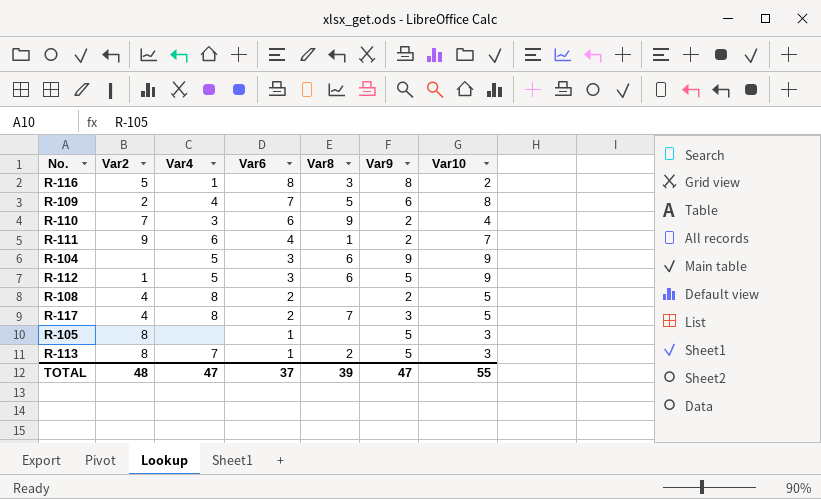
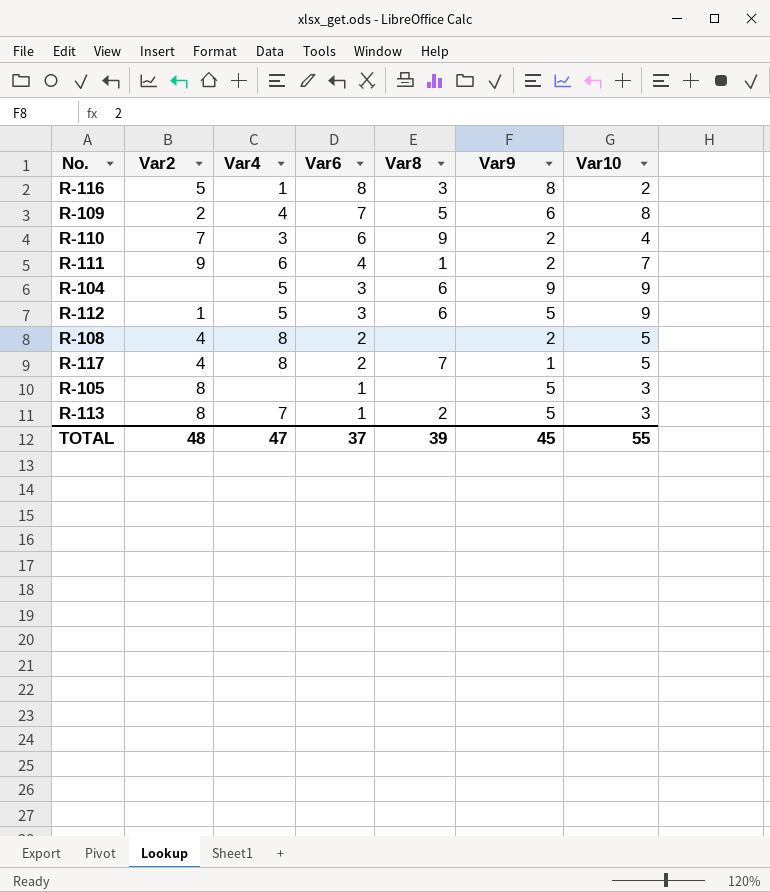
R-117 | Var9: 3 -> 1
TOTAL | Var9: 47 -> 45

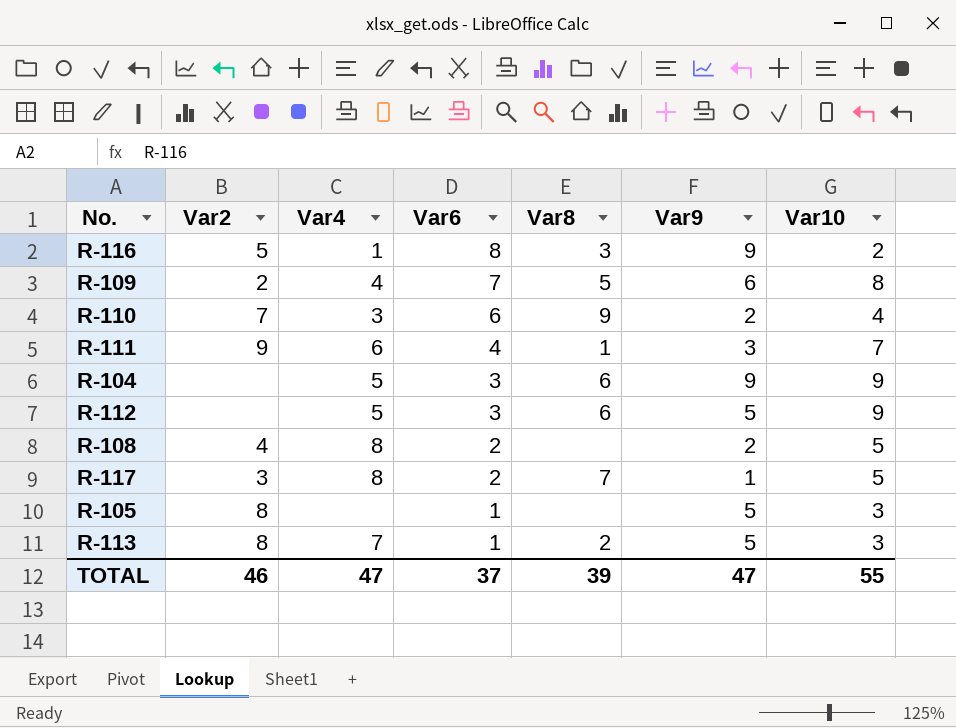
R-116 | Var9: 8 -> 9
R-111 | Var9: 2 -> 3
R-112 | Var2: 1 -> none
R-117 | Var2: 4 -> 3
TOTAL | Var2: 48 -> 46
TOTAL | Var9: 45 -> 47

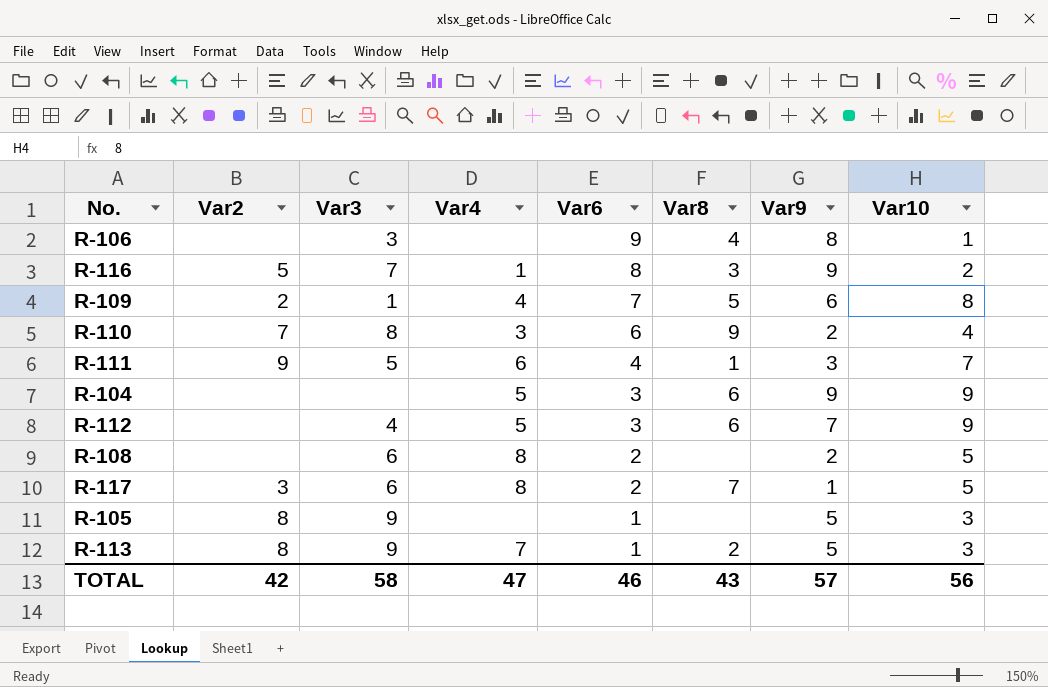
column Var3 | position: none -> 3
row R-106: none -> none | 3 | none | 9 | 4 | 8 | 1
R-112 | Var9: 5 -> 7
R-108 | Var2: 4 -> none
TOTAL | Var2: 46 -> 42
TOTAL | Var6: 37 -> 46
TOTAL | Var8: 39 -> 43
TOTAL | Var9: 47 -> 57
TOTAL | Var10: 55 -> 56

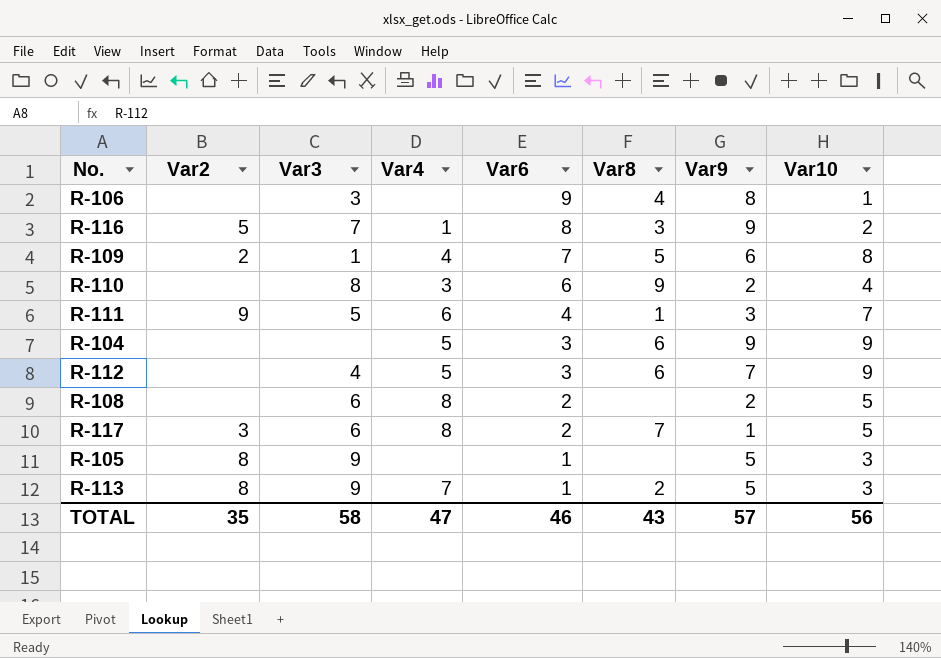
R-110 | Var2: 7 -> none
TOTAL | Var2: 42 -> 35

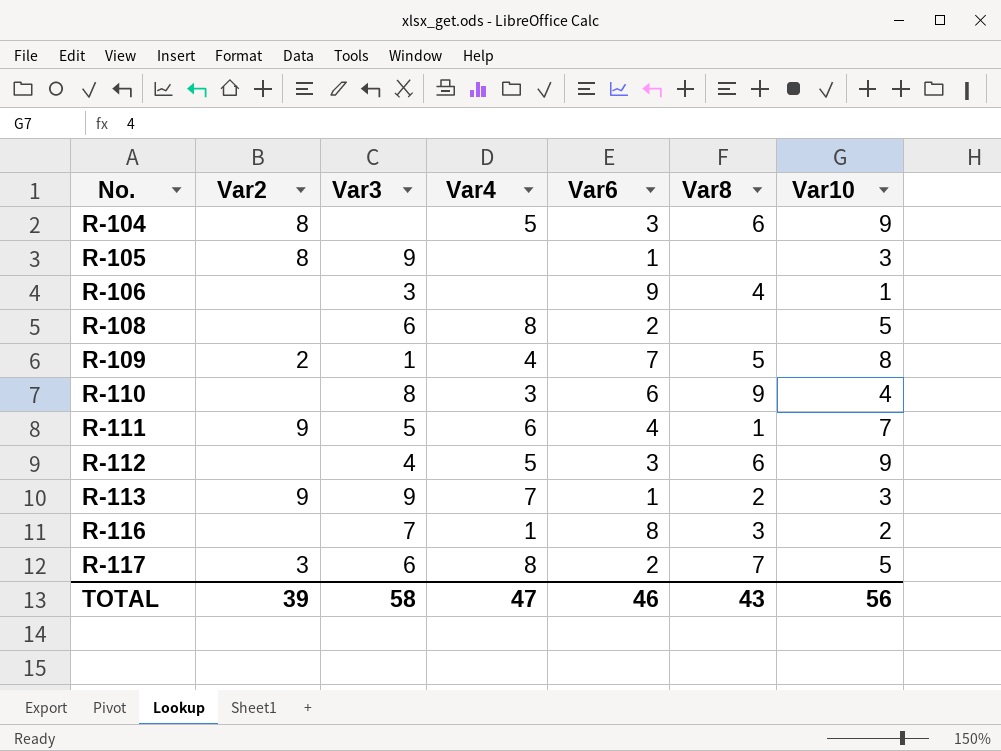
row order: Var6 descending -> No. ascending
column Var9 | position: 7 -> none
R-104 | Var2: none -> 8
R-113 | Var2: 8 -> 9
R-116 | Var2: 5 -> none
TOTAL | Var2: 35 -> 39

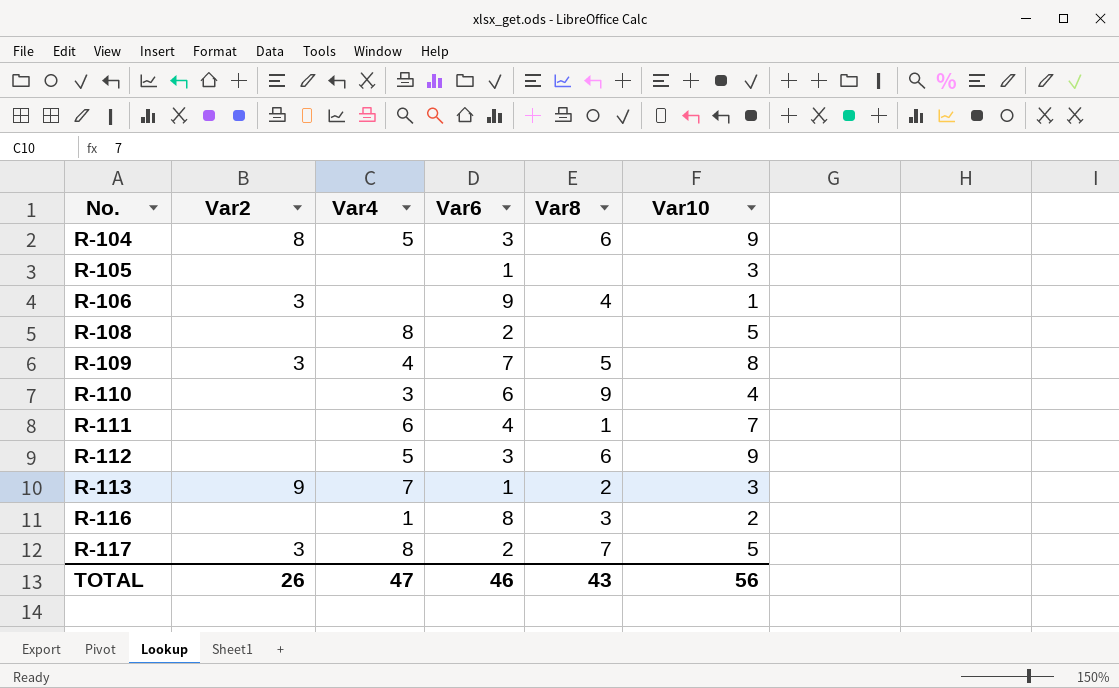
column Var3 | position: 3 -> none
R-105 | Var2: 8 -> none
R-106 | Var2: none -> 3
R-109 | Var2: 2 -> 3
R-111 | Var2: 9 -> none
TOTAL | Var2: 39 -> 26

